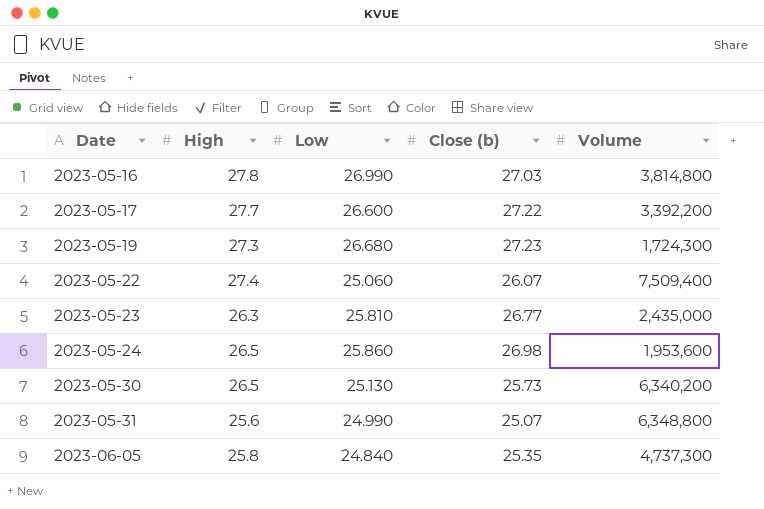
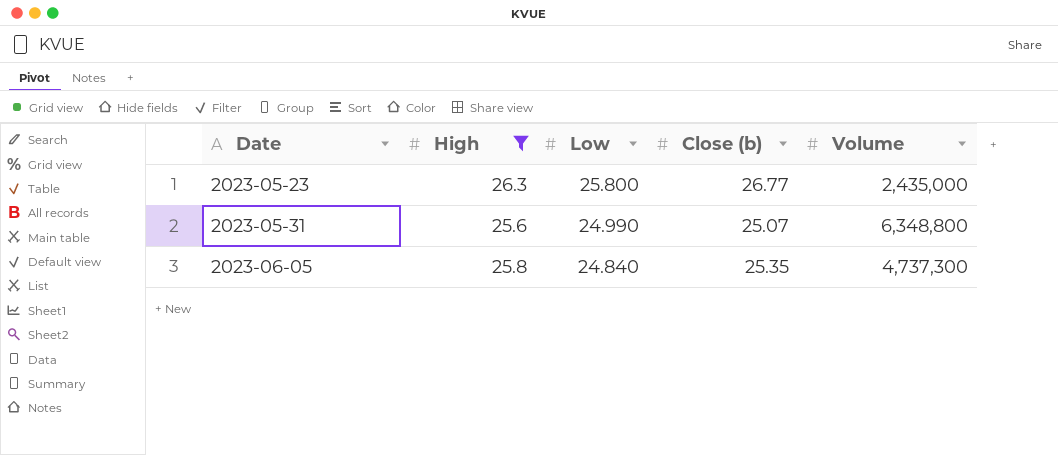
filter: none -> High <= 26.3
2023-05-23 | Low: 25.810 -> 25.800

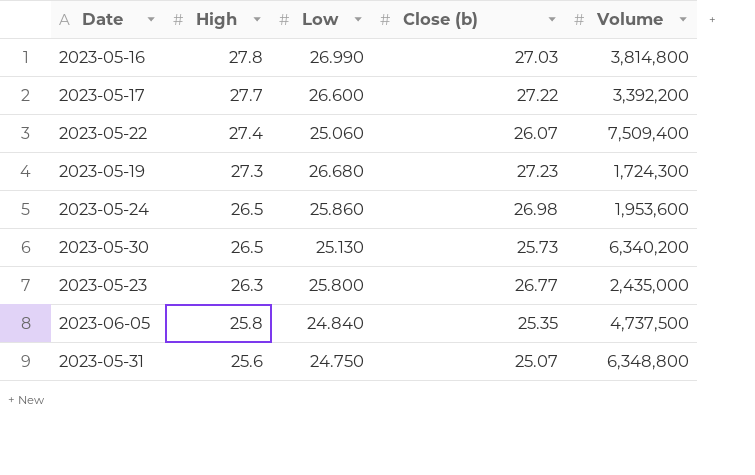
filter: High <= 26.3 -> none
row order: Date ascending -> High descending
2023-06-05 | Volume: 4,737,300 -> 4,737,500
2023-05-31 | Low: 24.990 -> 24.750

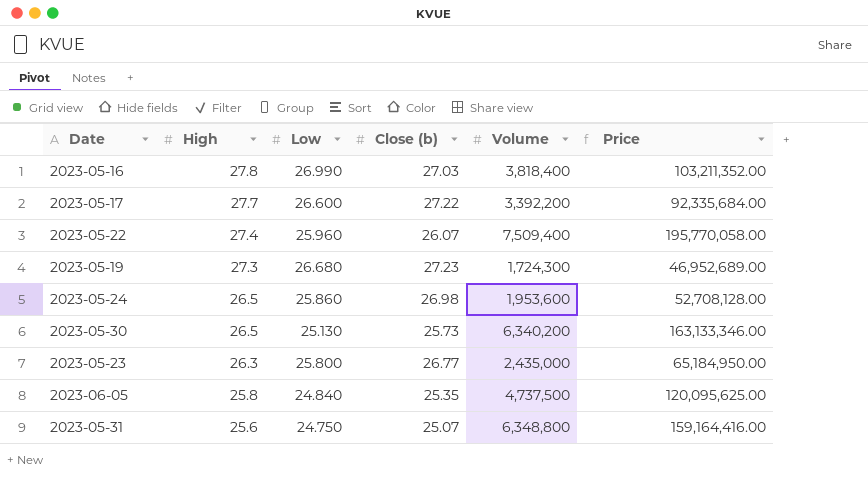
column Price | formula: none -> [Close (b)] * [Volume]
2023-05-16 | Volume: 3,814,800 -> 3,818,400
2023-05-22 | Low: 25.060 -> 25.960

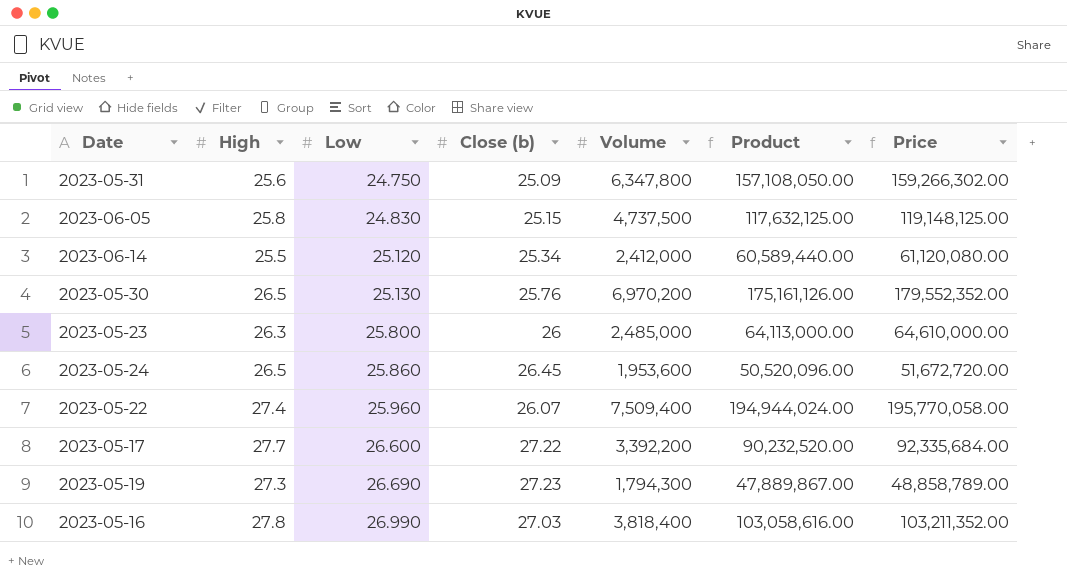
row order: High descending -> Low ascending
column Product | formula: none -> [Low] * [Volume]
2023-05-31 | Close (b): 25.07 -> 25.09
2023-05-31 | Volume: 6,348,800 -> 6,347,800
2023-05-31 | Price: 159,164,416.00 -> 159,266,302.00
2023-06-05 | Low: 24.840 -> 24.830
2023-06-05 | Close (b): 25.35 -> 25.15
2023-06-05 | Price: 120,095,625.00 -> 119,148,125.00
row 2023-06-14: none -> 25.5 | 25.120 | 25.34 | 2,412,000 | 60,589,440.00 | 61,120,080.00
2023-05-30 | Close (b): 25.73 -> 25.76
2023-05-30 | Volume: 6,340,200 -> 6,970,200
2023-05-30 | Price: 163,133,346.00 -> 179,552,352.00
2023-05-23 | Close (b): 26.77 -> 26
2023-05-23 | Volume: 2,435,000 -> 2,485,000
2023-05-23 | Price: 65,184,950.00 -> 64,610,000.00
2023-05-24 | Close (b): 26.98 -> 26.45
2023-05-24 | Price: 52,708,128.00 -> 51,672,720.00
2023-05-19 | Low: 26.680 -> 26.690
2023-05-19 | Volume: 1,724,300 -> 1,794,300
2023-05-19 | Price: 46,952,689.00 -> 48,858,789.00

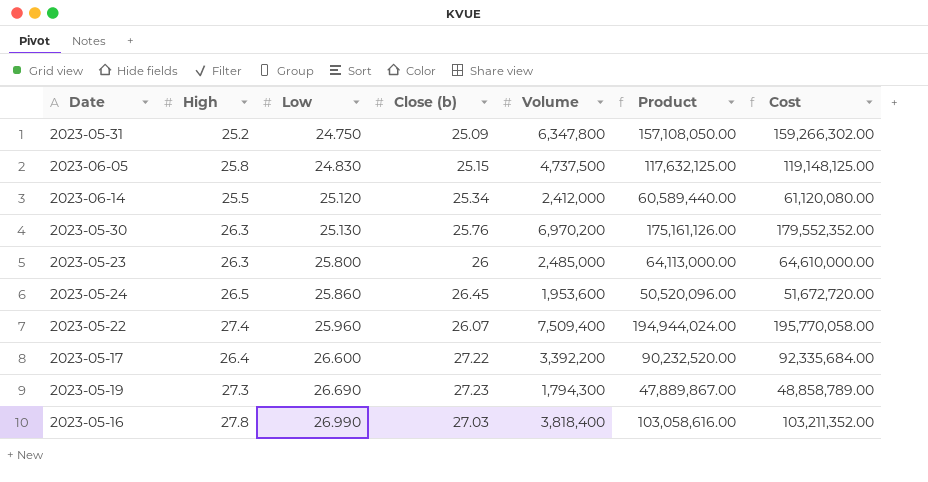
column name: Price -> Cost
2023-05-31 | High: 25.6 -> 25.2
2023-05-30 | High: 26.5 -> 26.3
2023-05-17 | High: 27.7 -> 26.4

